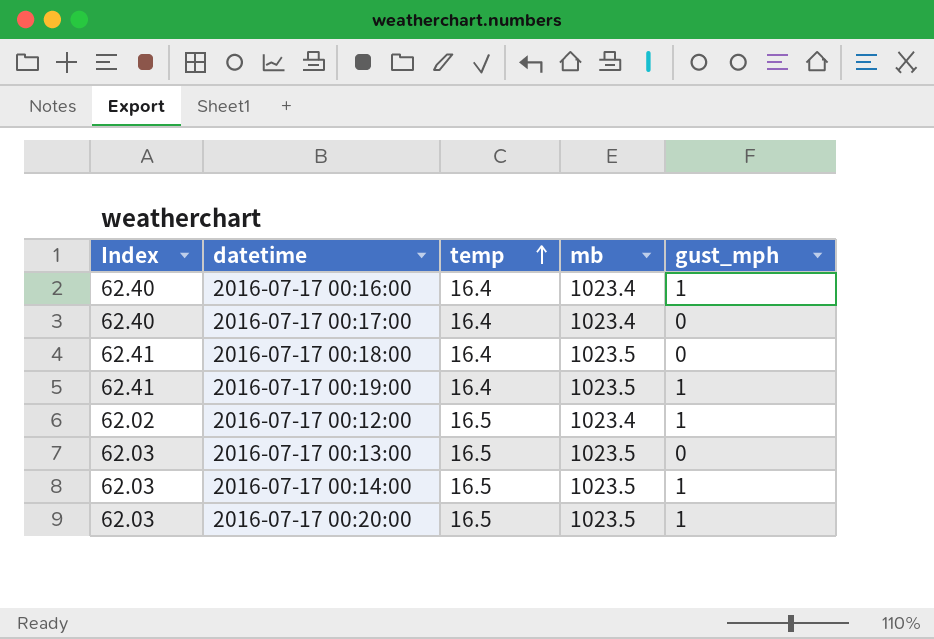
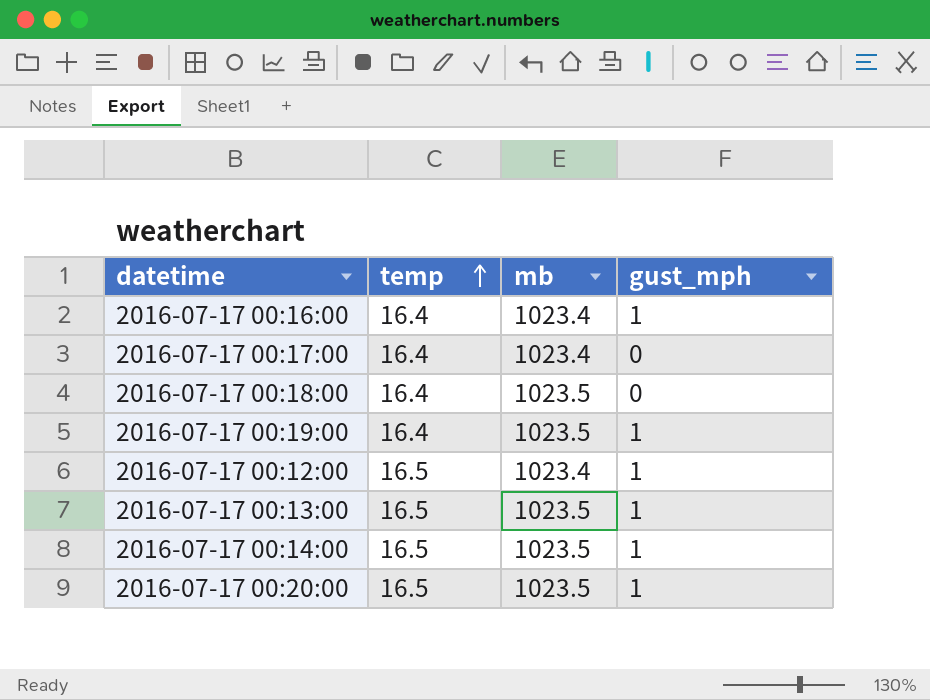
column Index | formula: [mb] / [temp] -> none
2016-07-17 00:13:00 | gust_mph: 0 -> 1

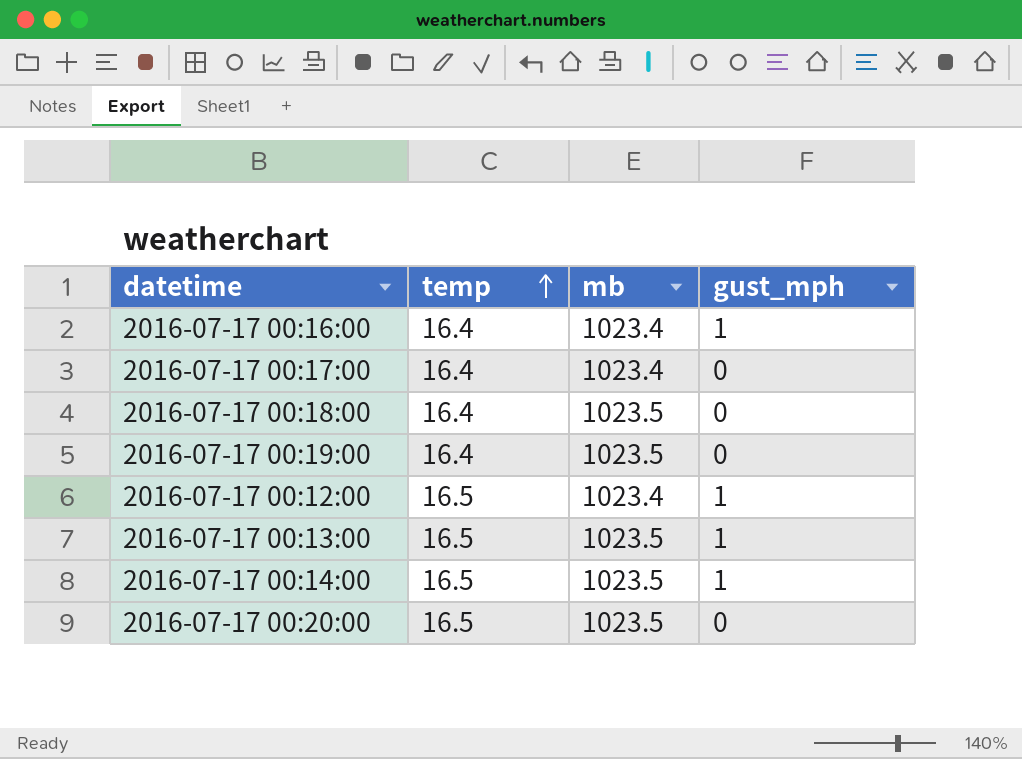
2016-07-17 00:19:00 | gust_mph: 1 -> 0
2016-07-17 00:20:00 | gust_mph: 1 -> 0

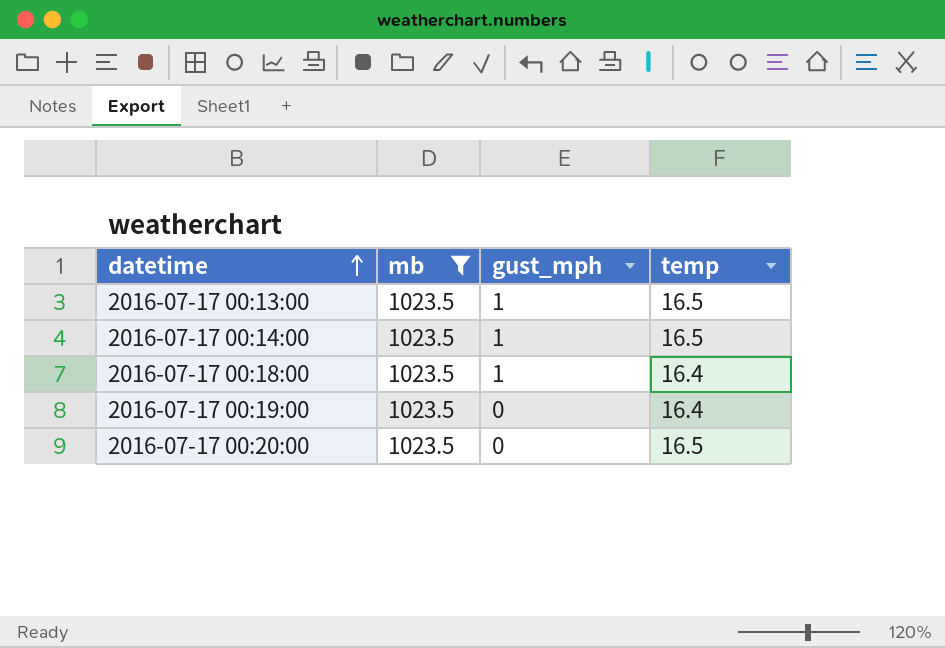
filter: none -> mb = 1023.5
row order: temp ascending -> datetime ascending
column temp | position: 2 -> 4
2016-07-17 00:18:00 | gust_mph: 0 -> 1

